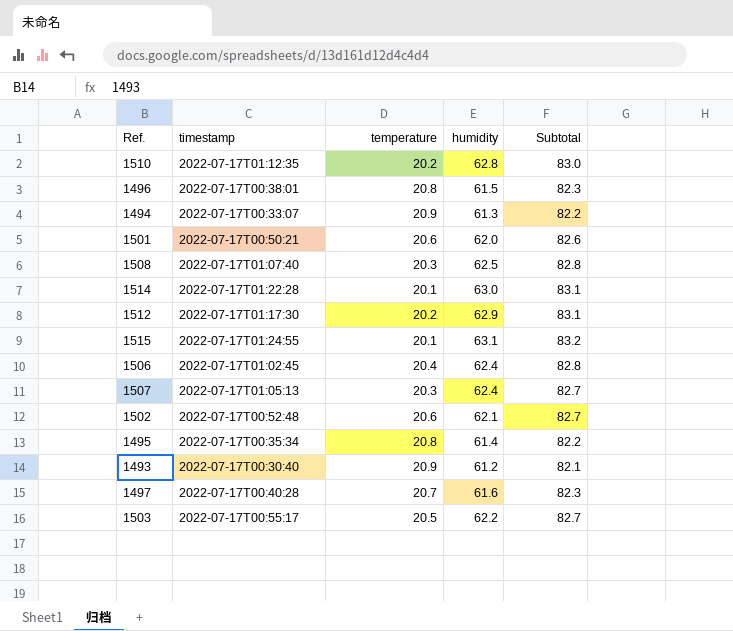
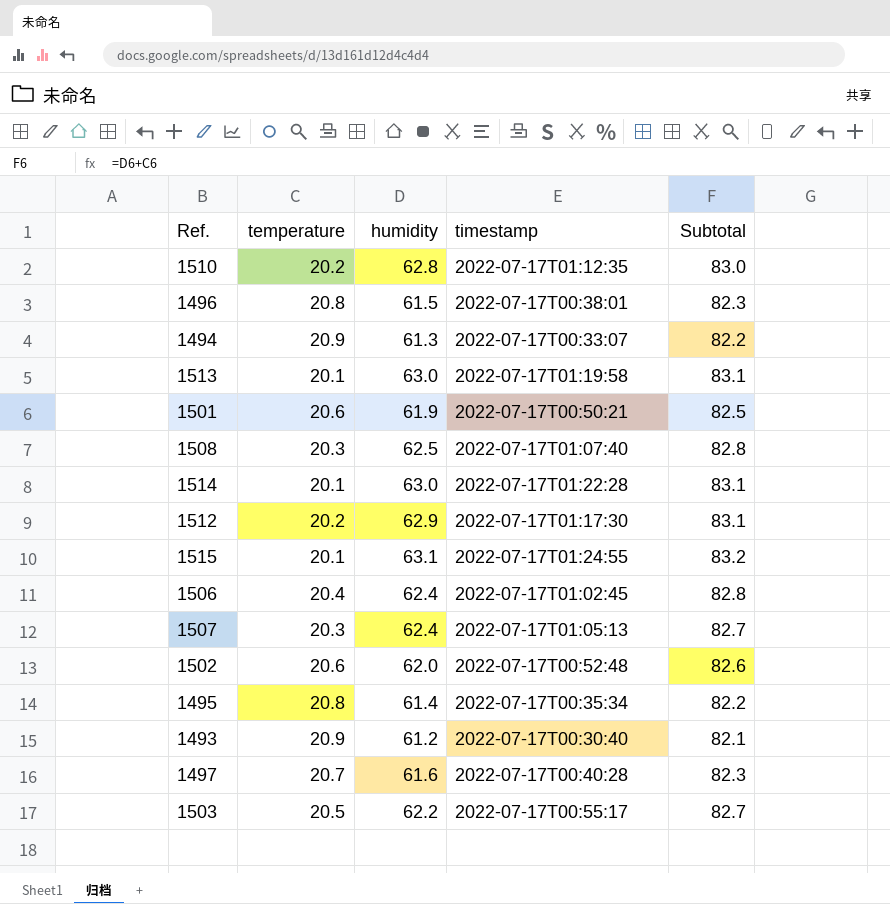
column timestamp | position: 2 -> 4
row 1513: none -> 20.1 | 63.0 | 2022-07-17T01:19:58 | 83.1
1501 | humidity: 62.0 -> 61.9
1501 | Subtotal: 82.6 -> 82.5
1502 | humidity: 62.1 -> 62.0
1502 | Subtotal: 82.7 -> 82.6

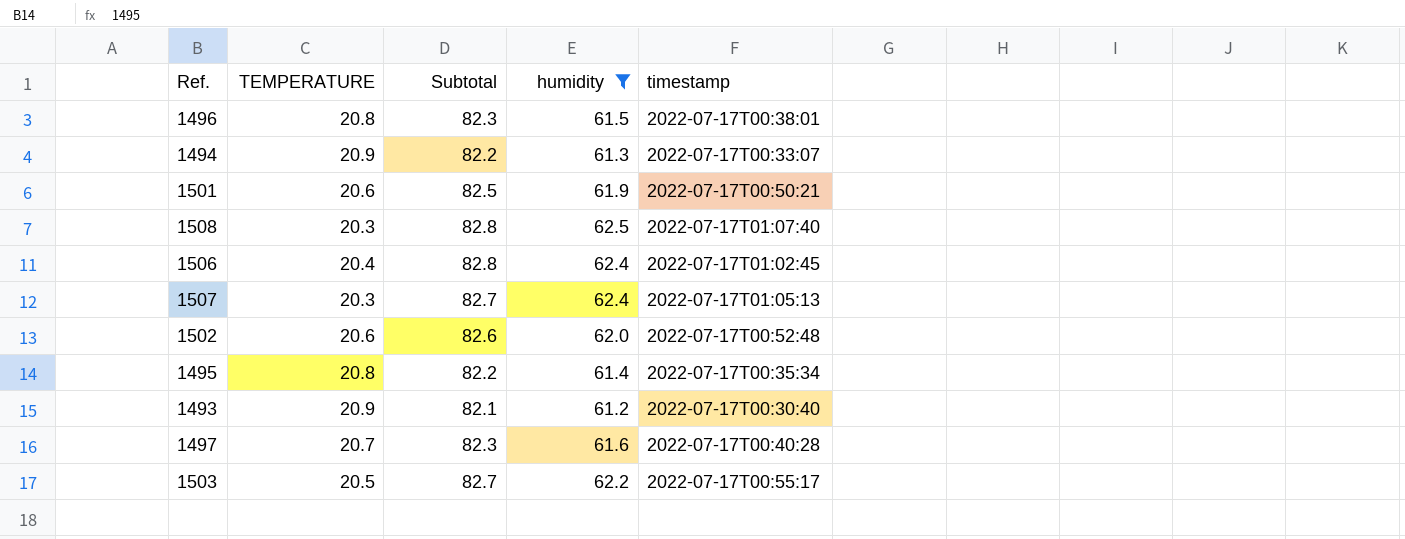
filter: none -> humidity <= 62.5
column name: temperature -> TEMPERATURE
column Subtotal | position: 5 -> 3

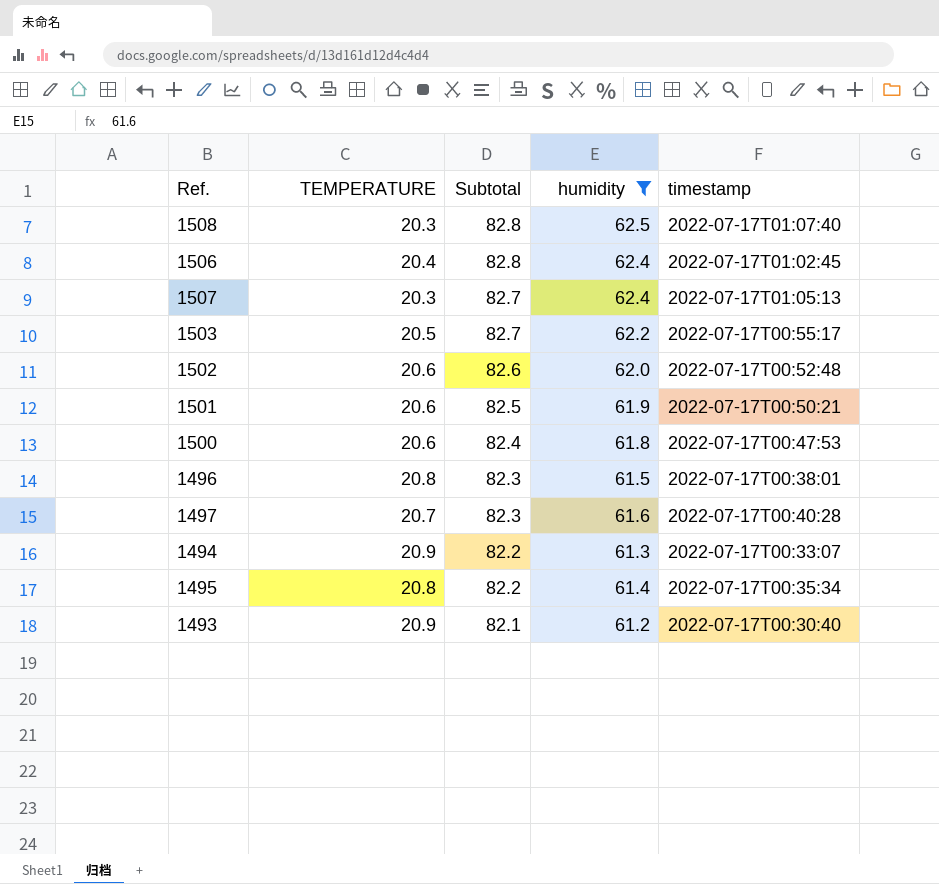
row order: none -> Subtotal descending
row 1500: none -> 20.6 | 82.4 | 61.8 | 2022-07-17T00:47:53

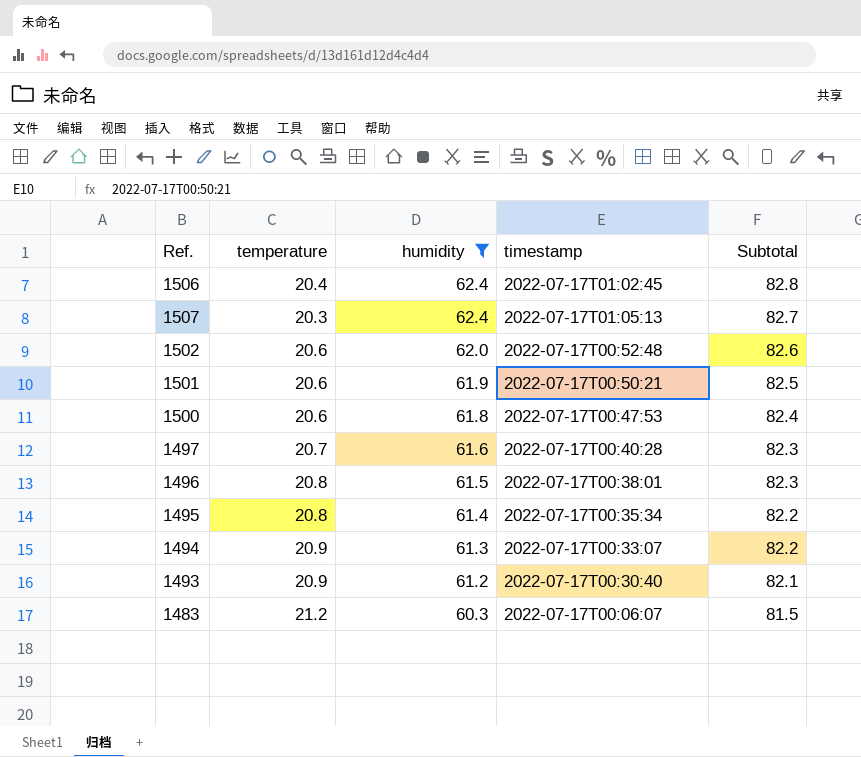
row order: Subtotal descending -> humidity descending
column name: TEMPERATURE -> temperature
column Subtotal | position: 3 -> 5
row 1508: 20.3 | 82.8 | 62.5 | 2022-07-17T01:07:40 -> none
row 1503: 20.5 | 82.7 | 62.2 | 2022-07-17T00:55:17 -> none
row 1483: none -> 21.2 | 60.3 | 2022-07-17T00:06:07 | 81.5

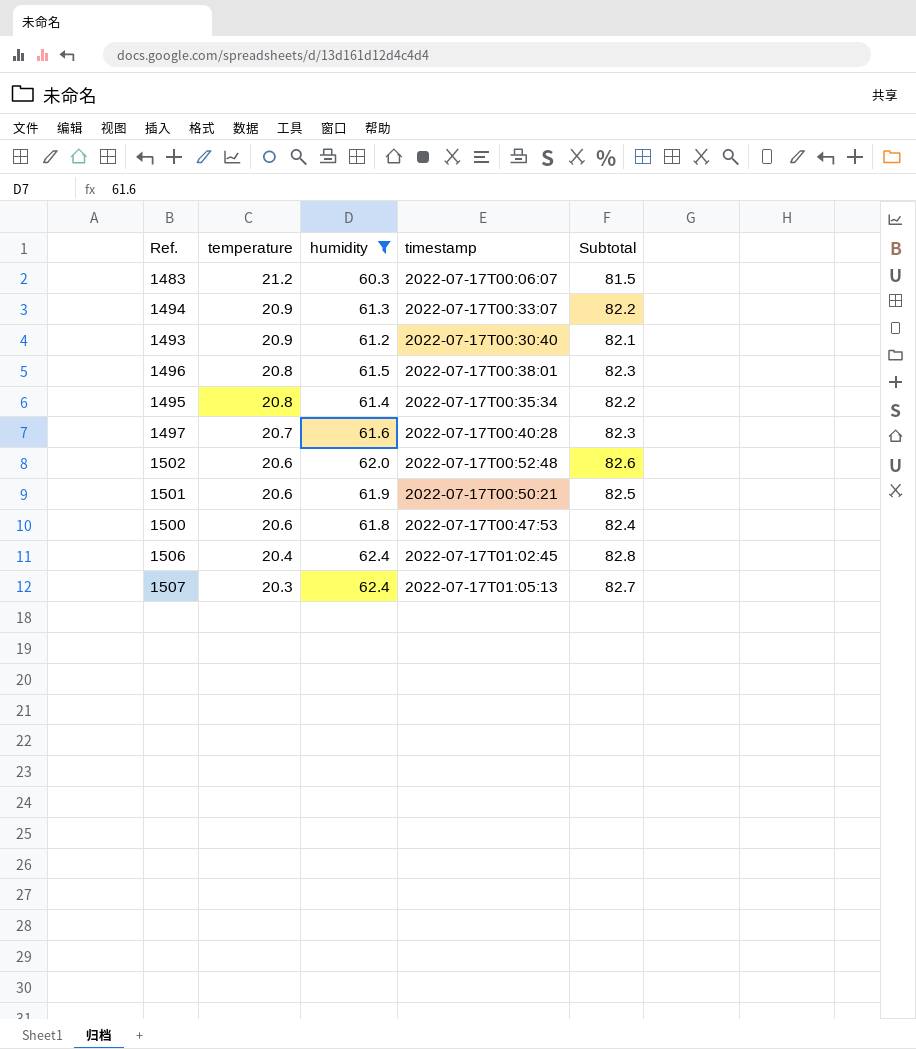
row order: humidity descending -> temperature descending

